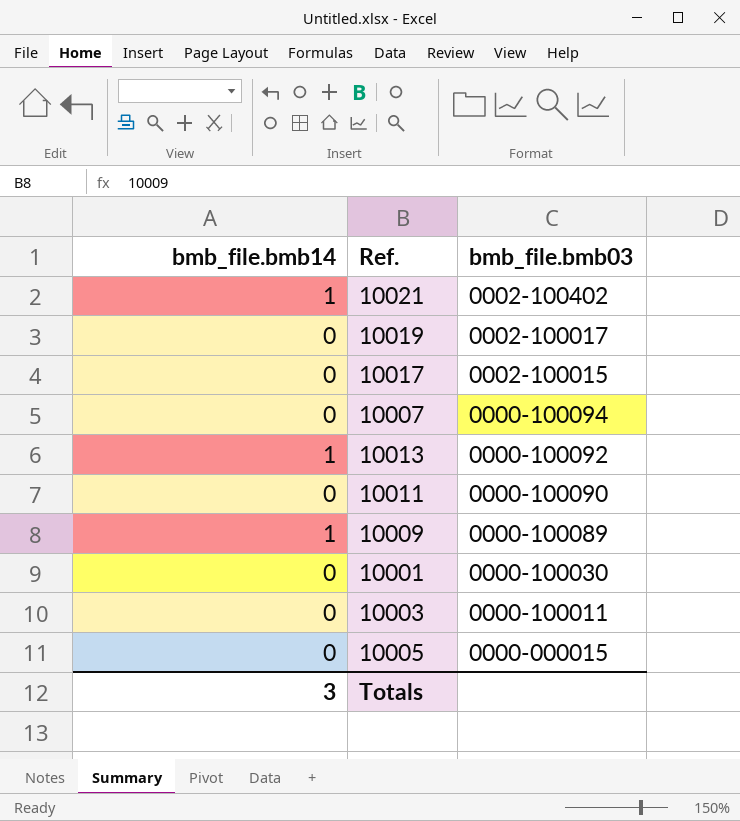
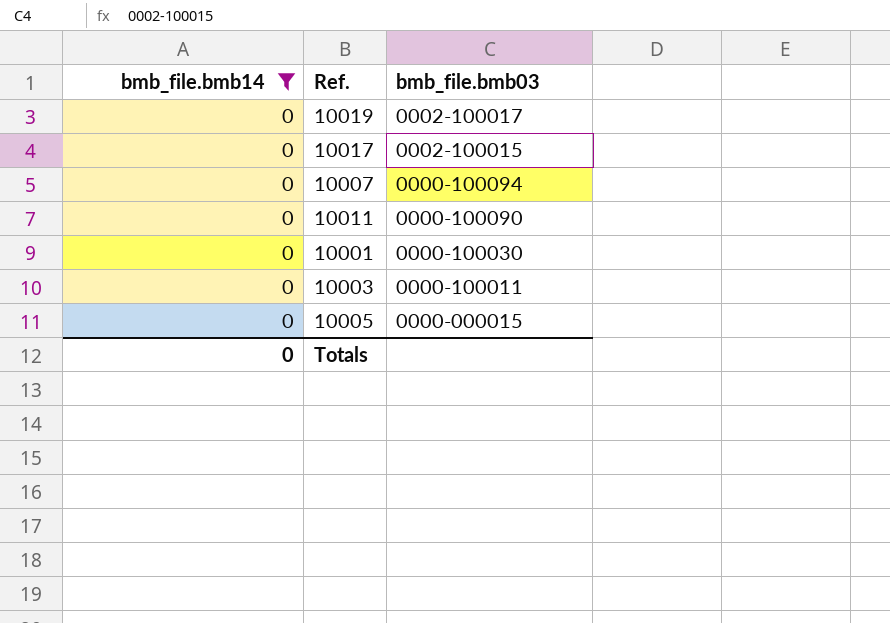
filter: none -> bmb_file.bmb14 = 0
Totals | bmb_file.bmb14: 3 -> 0

